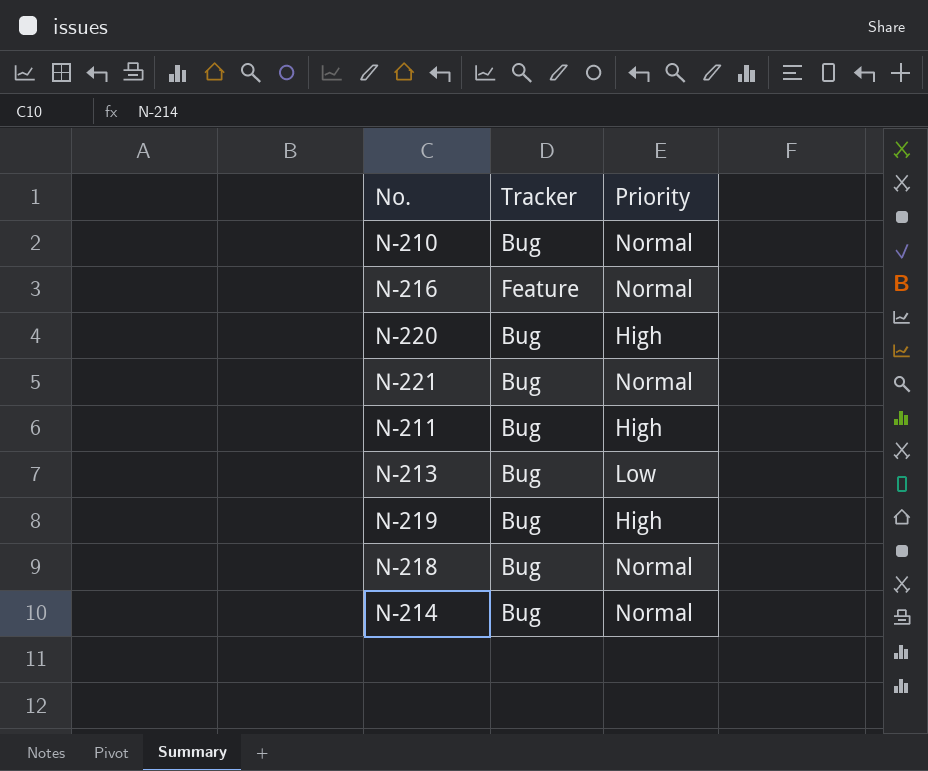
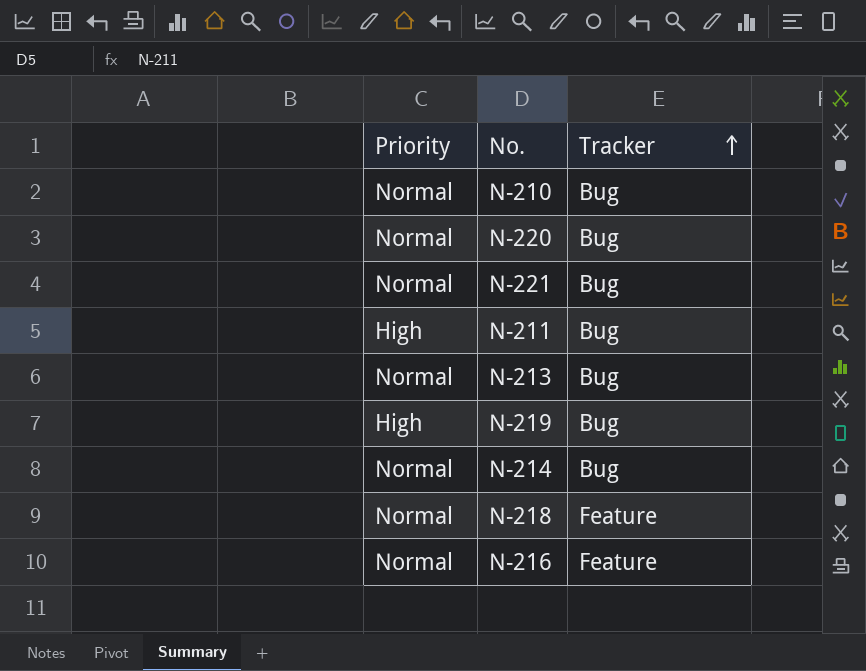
row order: none -> Tracker ascending
column Priority | position: 3 -> 1
N-220 | Priority: High -> Normal
N-213 | Priority: Low -> Normal
N-218 | Tracker: Bug -> Feature

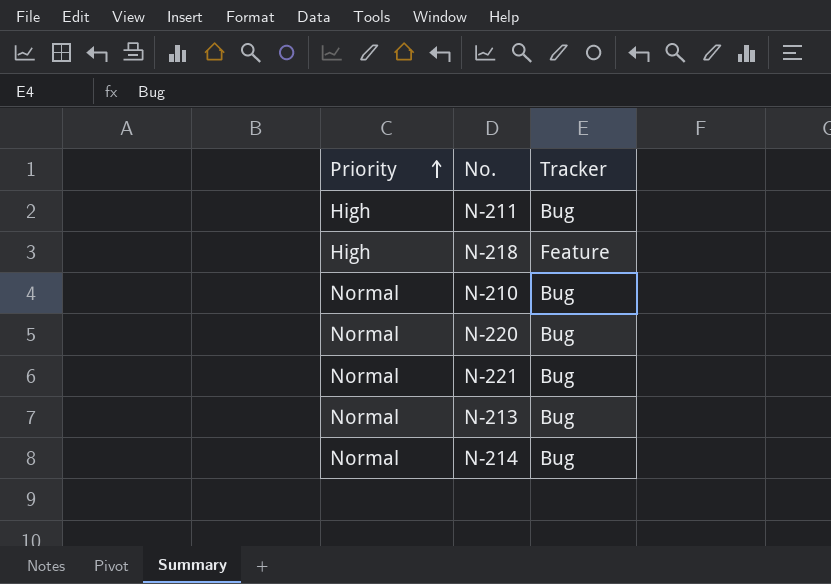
row order: Tracker ascending -> Priority ascending
row N-219: High | Bug -> none
row N-216: Normal | Feature -> none
N-218 | Priority: Normal -> High

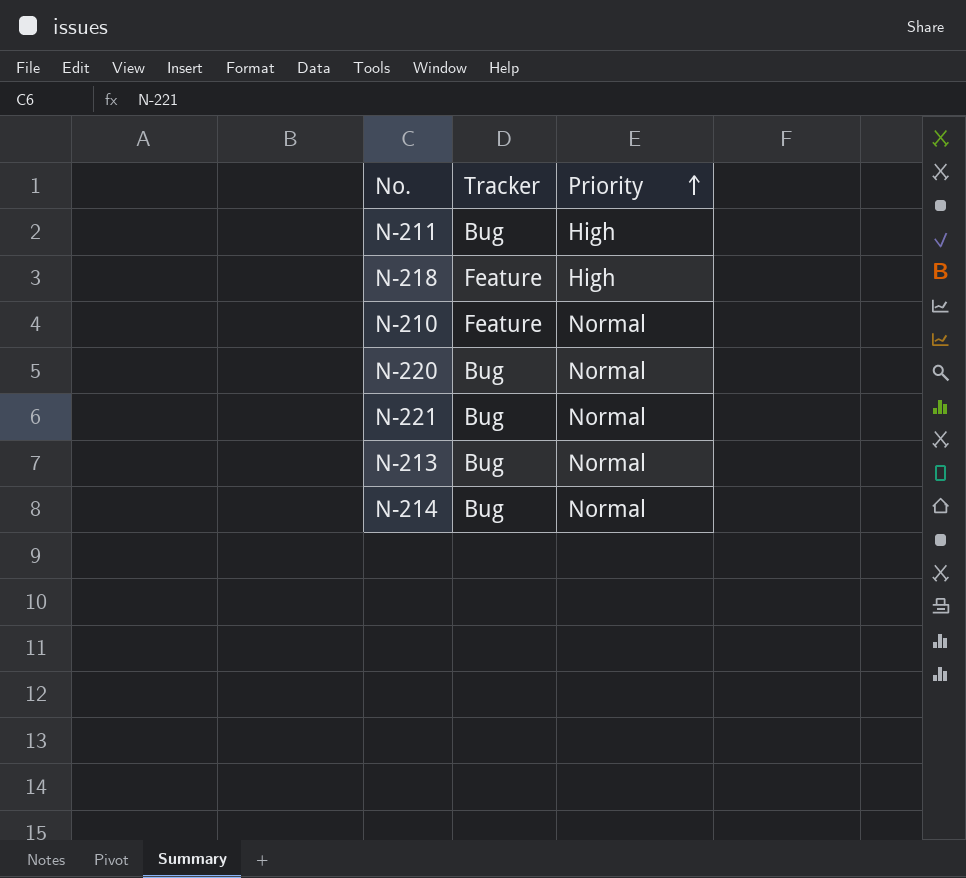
column Priority | position: 1 -> 3
N-210 | Tracker: Bug -> Feature

